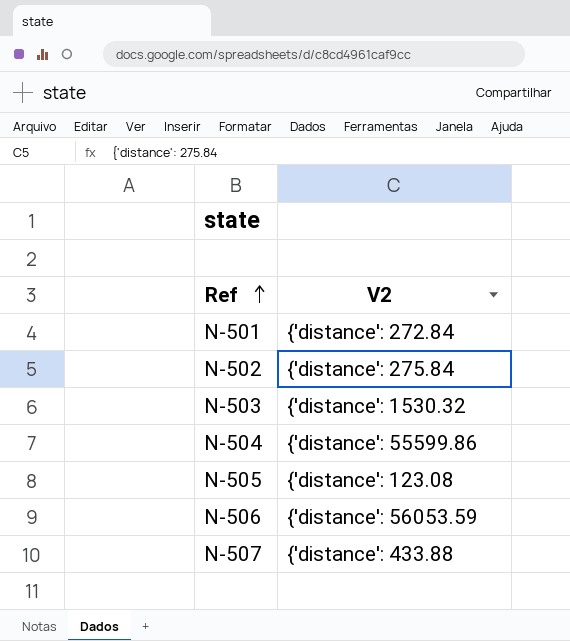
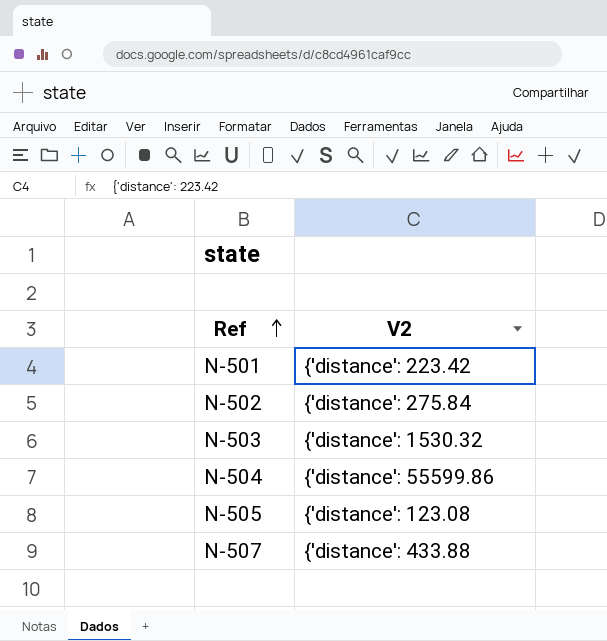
row N-506: {'distance': 56053.59 -> none
N-501 | V2: {'distance': 272.84 -> {'distance': 223.42

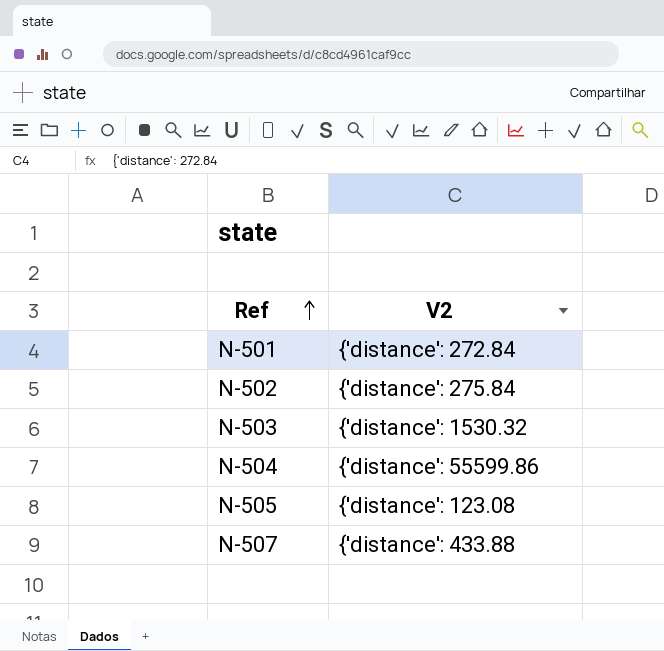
N-501 | V2: {'distance': 223.42 -> {'distance': 272.84

